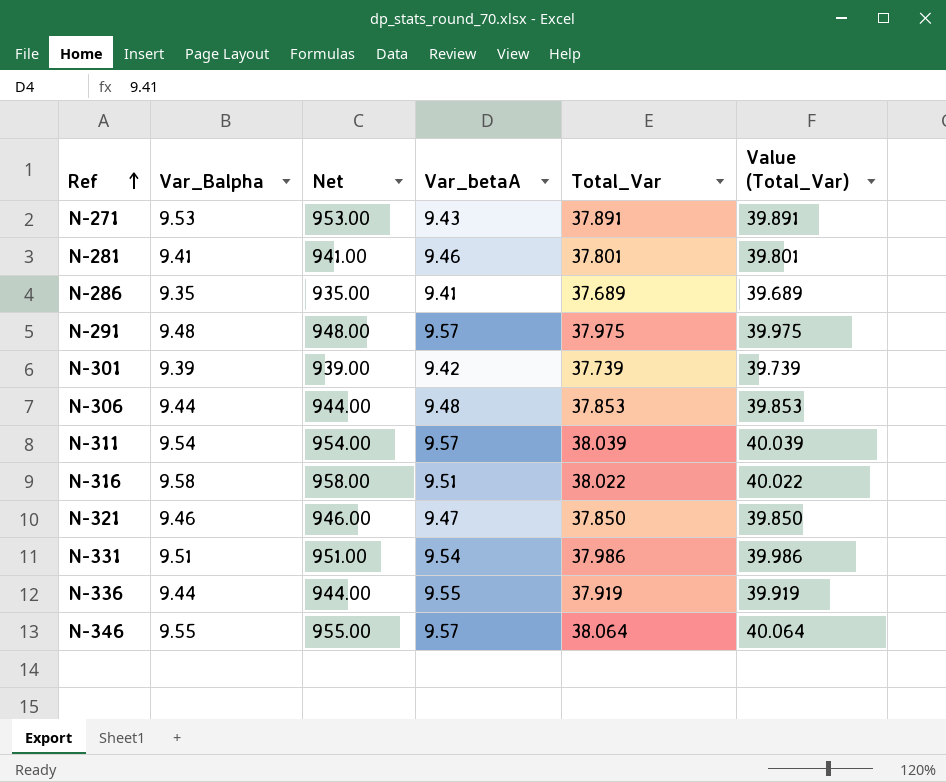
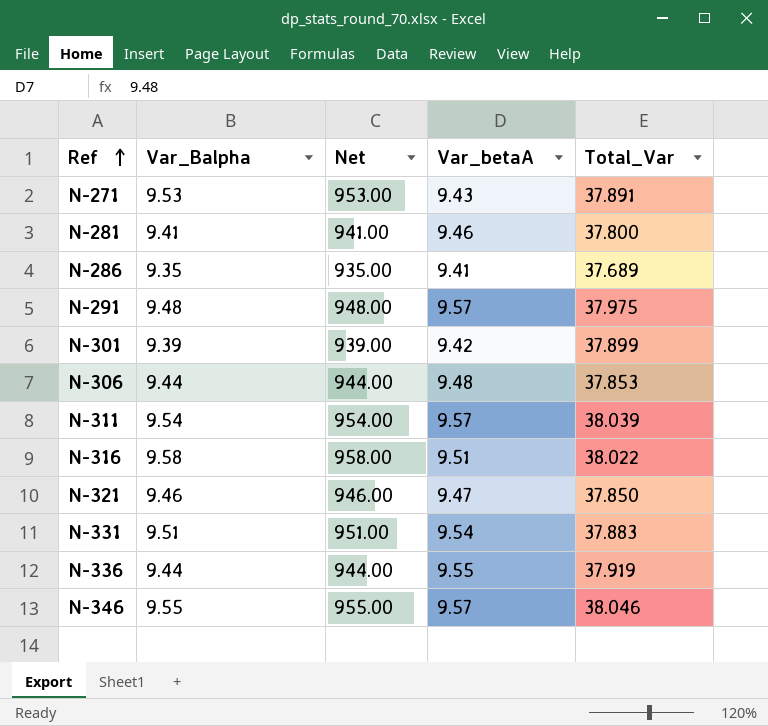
column Value (Total_Var) | formula: [Total_Var] + 2 -> none
N-281 | Total_Var: 37.801 -> 37.800
N-301 | Total_Var: 37.739 -> 37.899
N-331 | Total_Var: 37.986 -> 37.883
N-346 | Total_Var: 38.064 -> 38.046

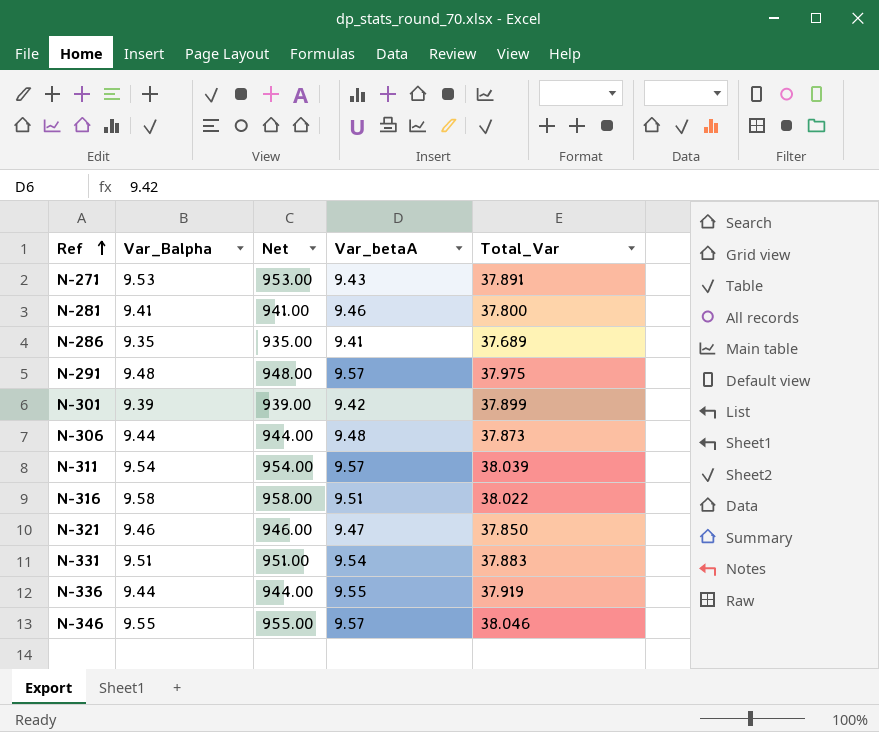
N-306 | Total_Var: 37.853 -> 37.873

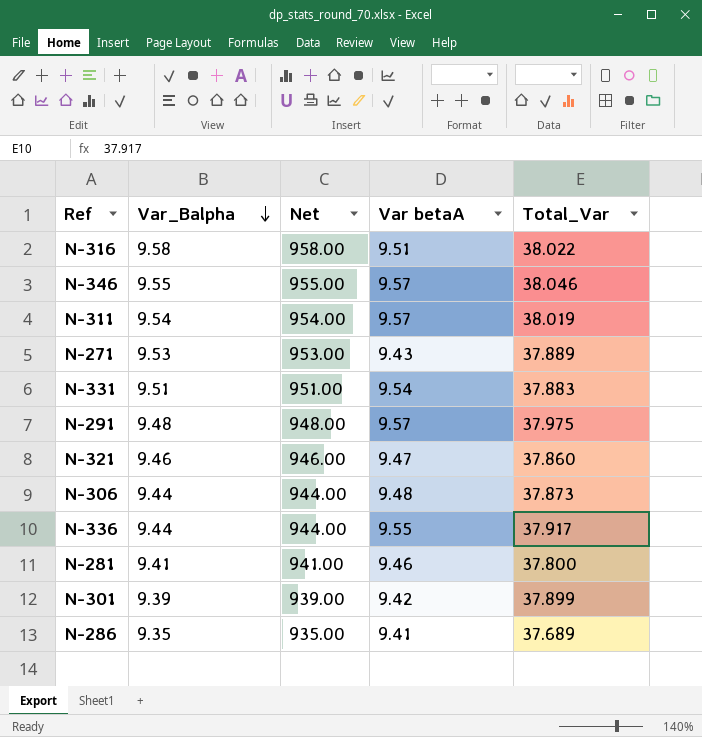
row order: Ref ascending -> Var_Balpha descending
column name: Var_betaA -> Var betaA
N-311 | Total_Var: 38.039 -> 38.019
N-271 | Total_Var: 37.891 -> 37.889
N-321 | Total_Var: 37.850 -> 37.860
N-336 | Total_Var: 37.919 -> 37.917

